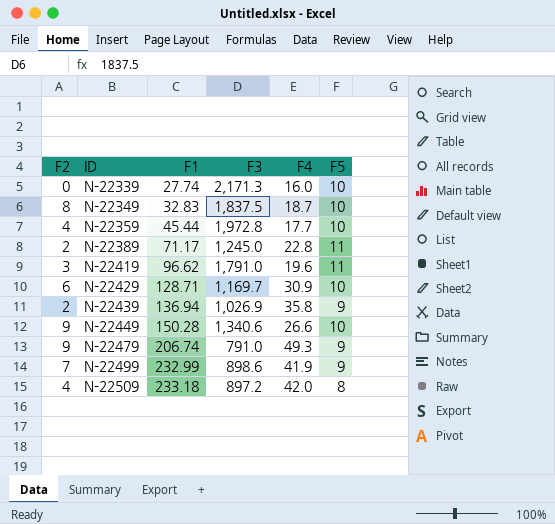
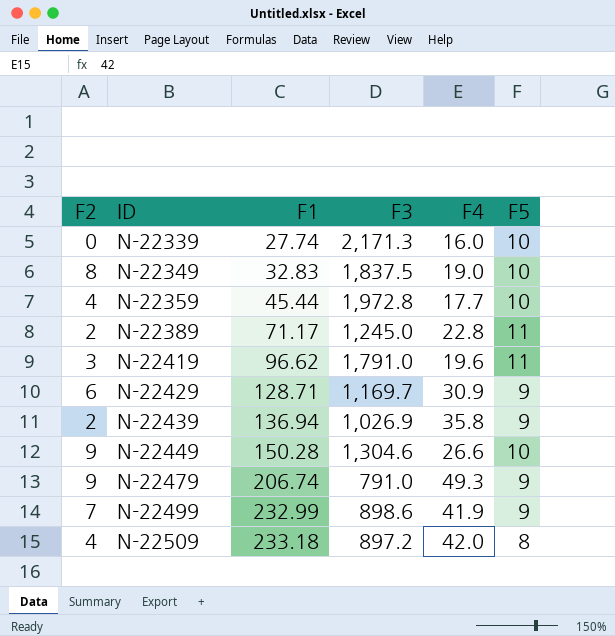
N-22349 | F4: 18.7 -> 19.0
N-22429 | F5: 10 -> 9
N-22449 | F3: 1,340.6 -> 1,304.6

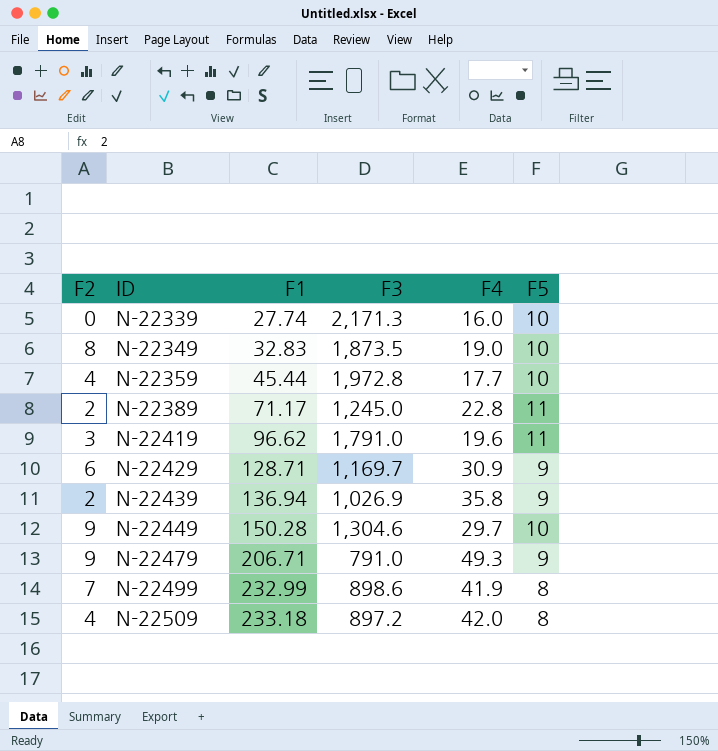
N-22349 | F3: 1,837.5 -> 1,873.5
N-22449 | F4: 26.6 -> 29.7
N-22479 | F1: 206.74 -> 206.71
N-22499 | F5: 9 -> 8

